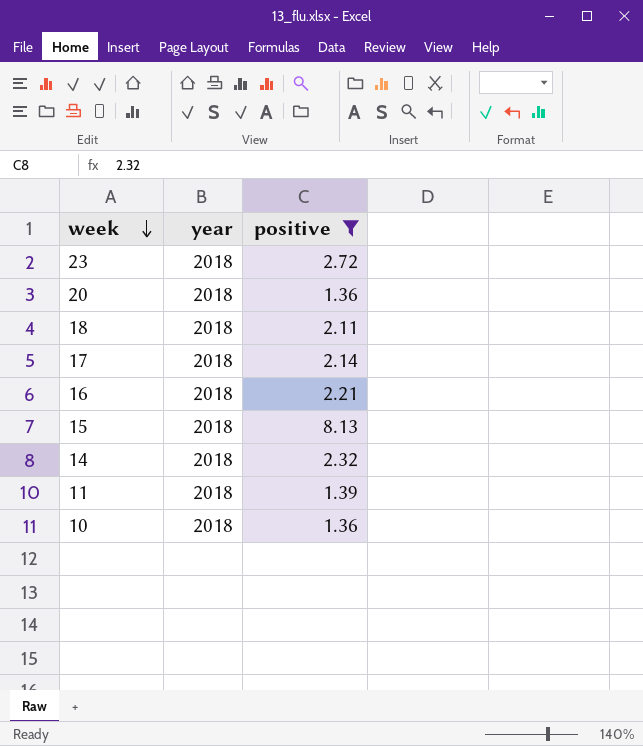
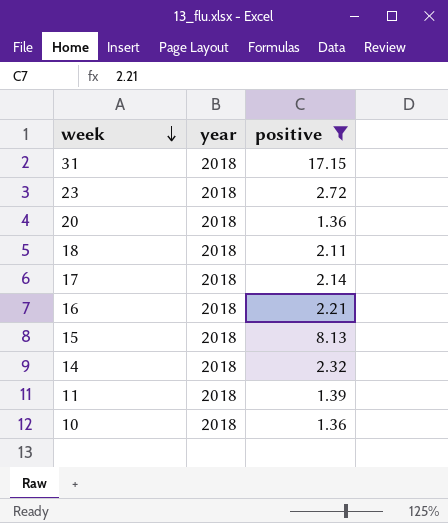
row 31: none -> 2018 | 17.15

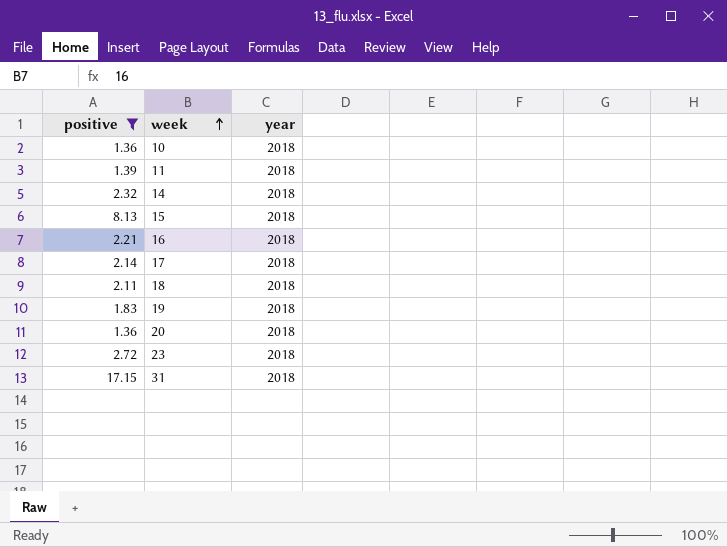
row order: week descending -> week ascending
column positive | position: 3 -> 1
row 19: none -> 1.83 | 2018

